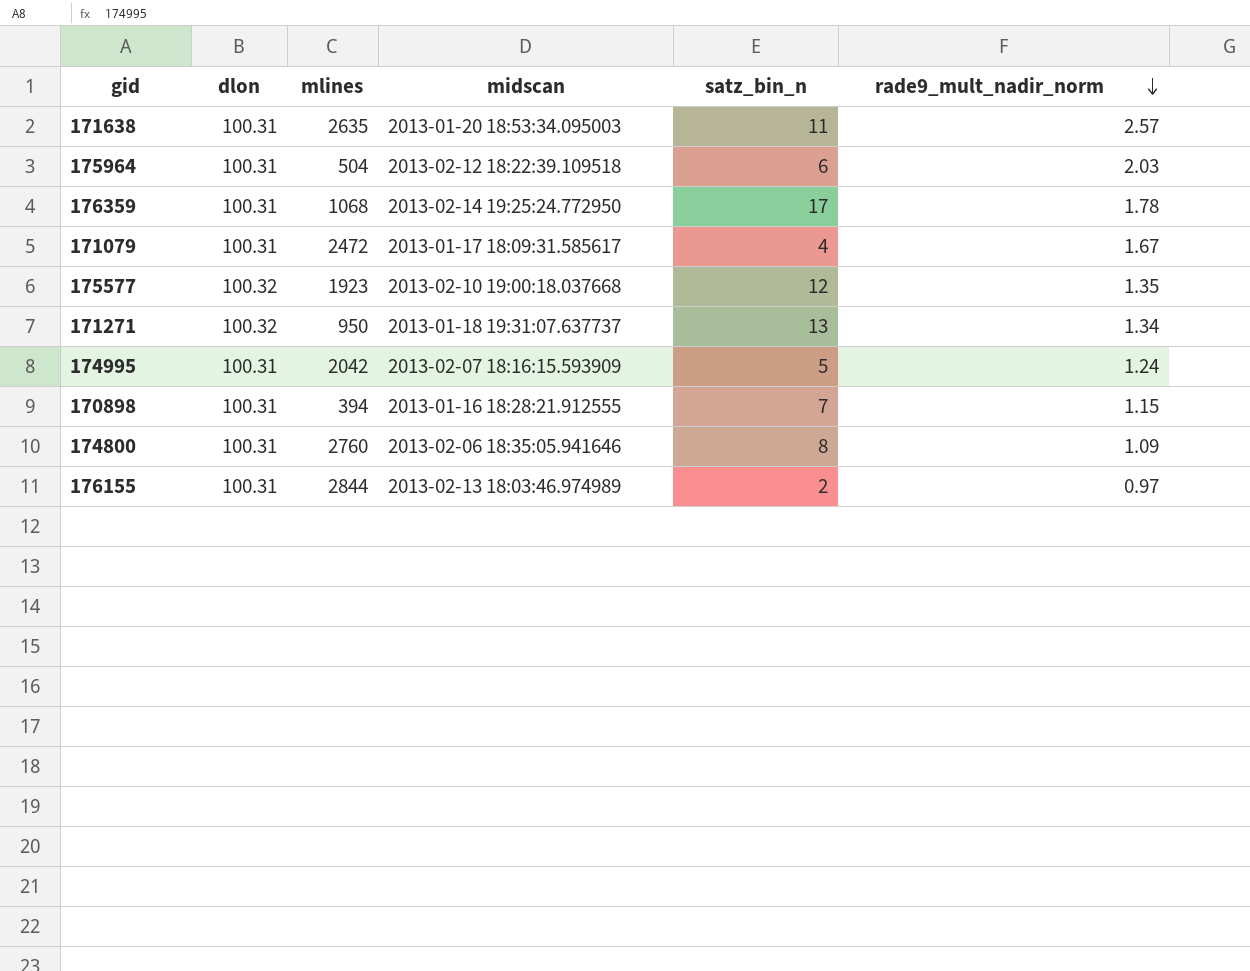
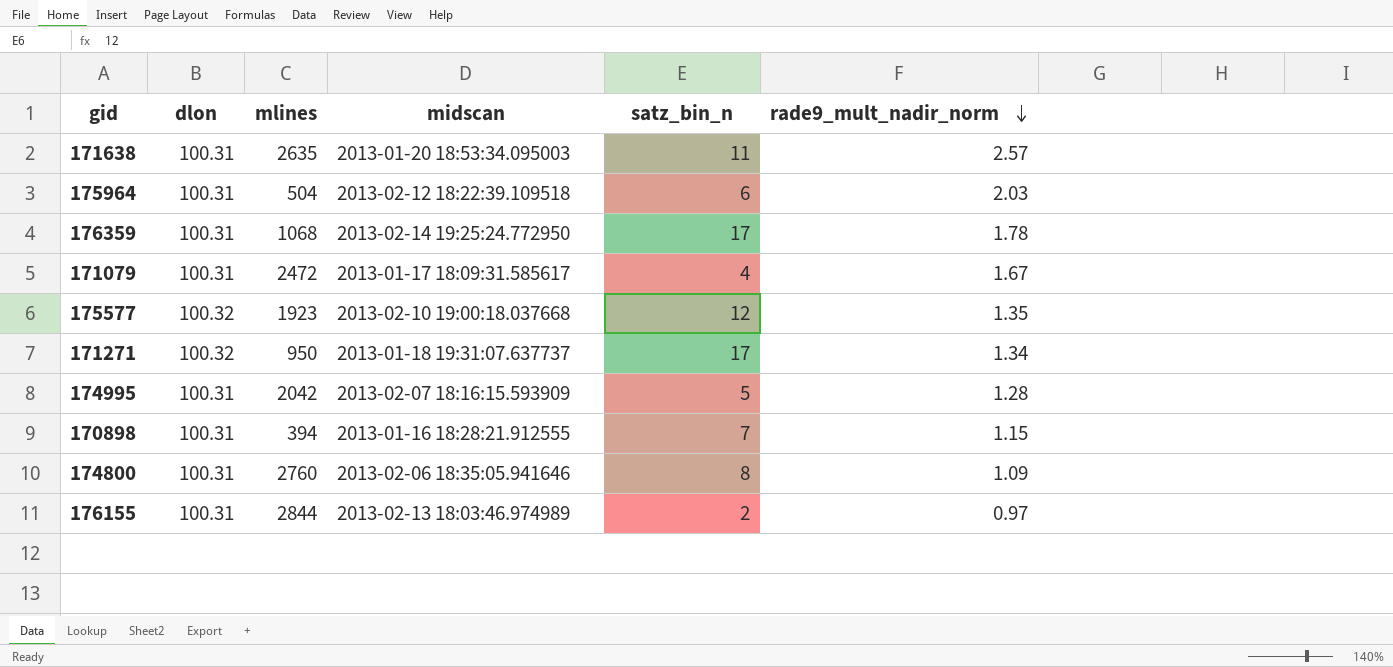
171271 | satz_bin_n: 13 -> 17
174995 | rade9_mult_nadir_norm: 1.24 -> 1.28

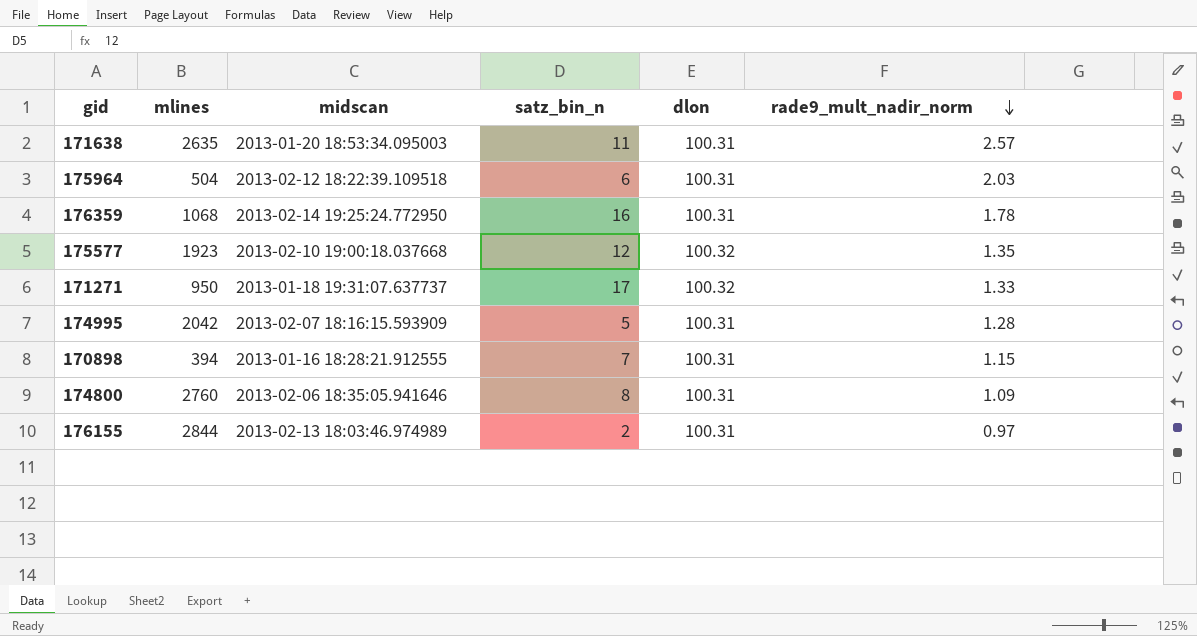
column dlon | position: 2 -> 5
row 171079: 100.31 | 2472 | 2013-01-17 18:09:31.585617 | 4 | 1.67 -> none
176359 | satz_bin_n: 17 -> 16
171271 | rade9_mult_nadir_norm: 1.34 -> 1.33

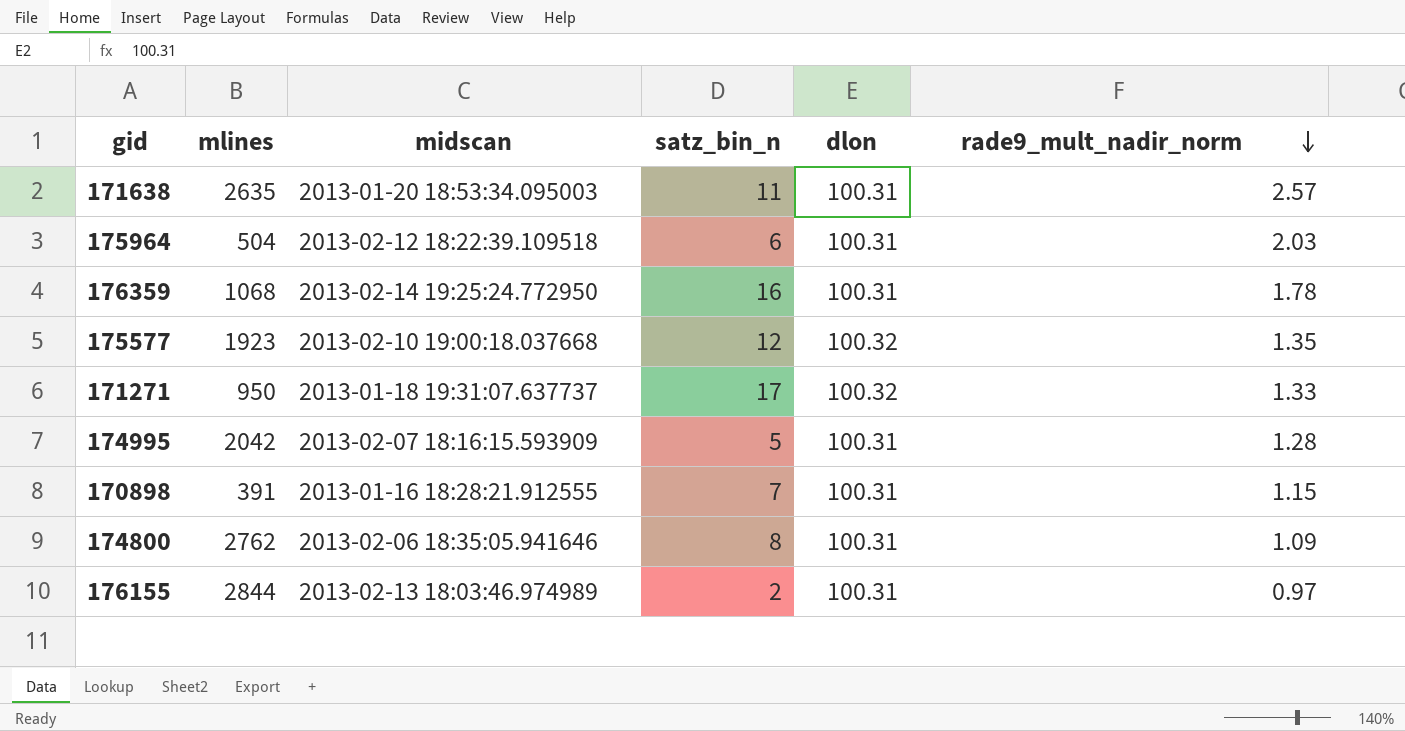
170898 | mlines: 394 -> 391
174800 | mlines: 2760 -> 2762

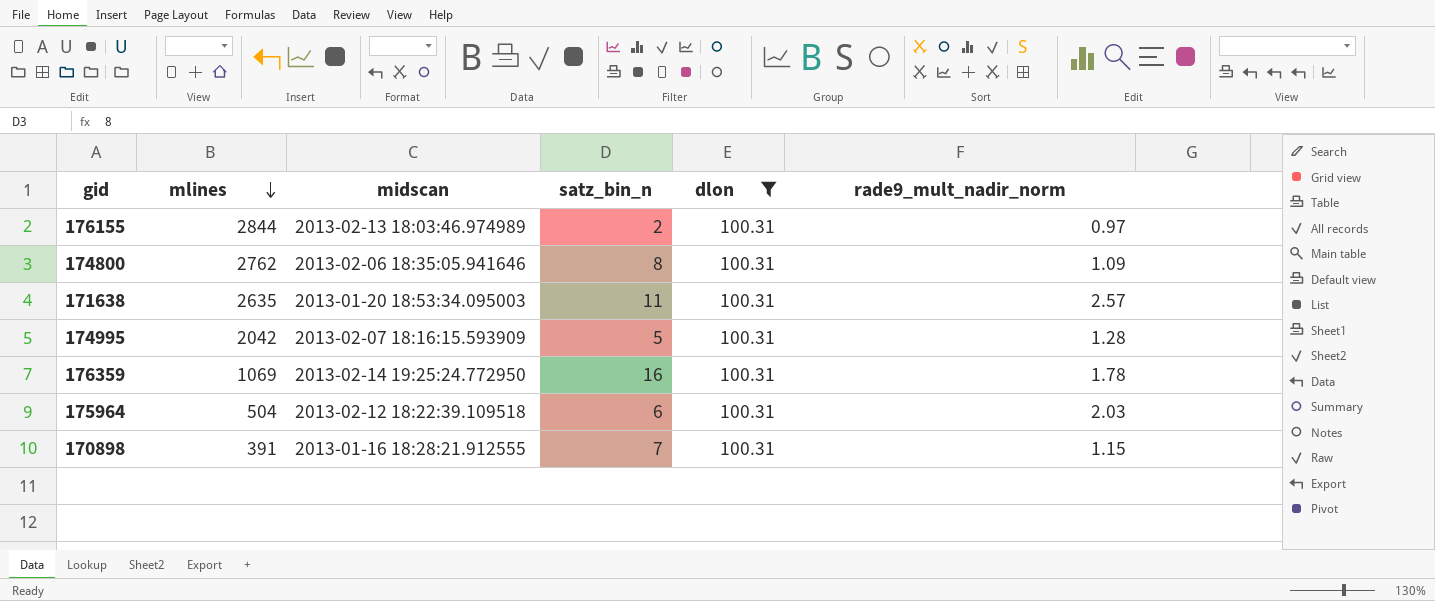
filter: none -> dlon = 100.31
row order: rade9_mult_nadir_norm descending -> mlines descending
176359 | mlines: 1068 -> 1069

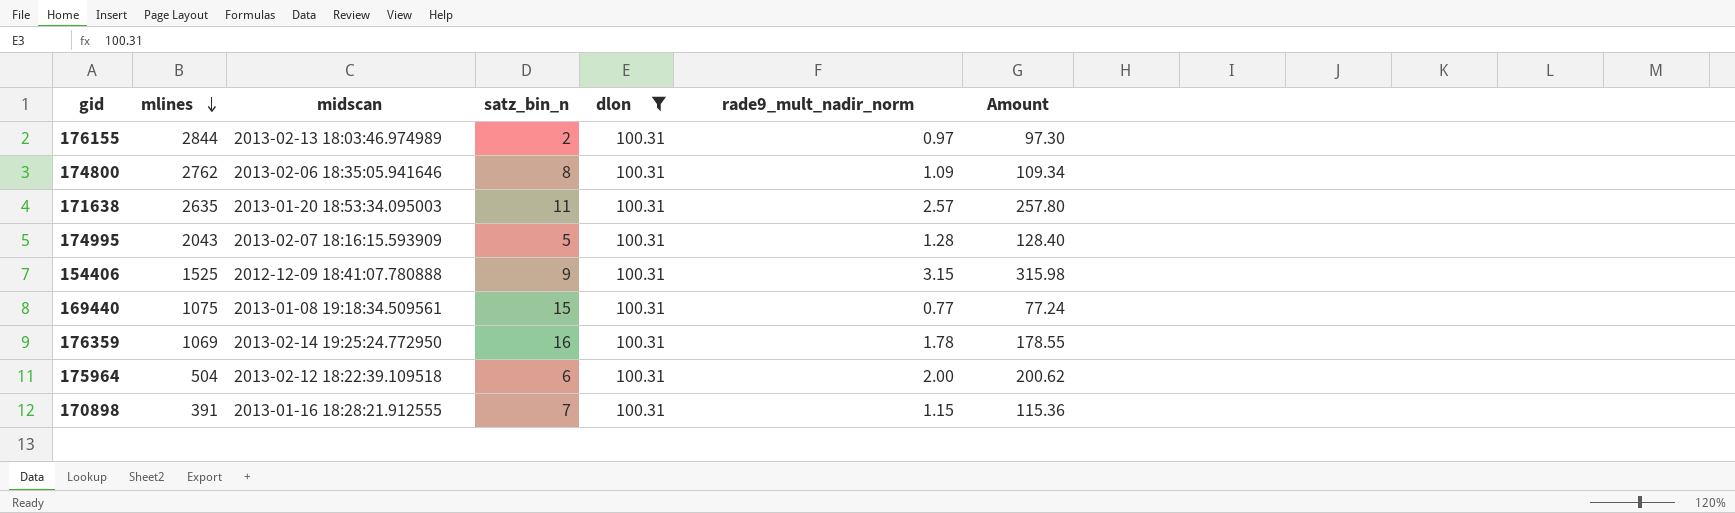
column Amount | formula: none -> [dlon] * [rade9_mult_nadir_norm]
174995 | mlines: 2042 -> 2043
row 154406: none -> 1525 | 2012-12-09 18:41:07.780888 | 9 | 100.31 | 3.15 | 315.98
row 169440: none -> 1075 | 2013-01-08 19:18:34.509561 | 15 | 100.31 | 0.77 | 77.24
175964 | rade9_mult_nadir_norm: 2.03 -> 2.00

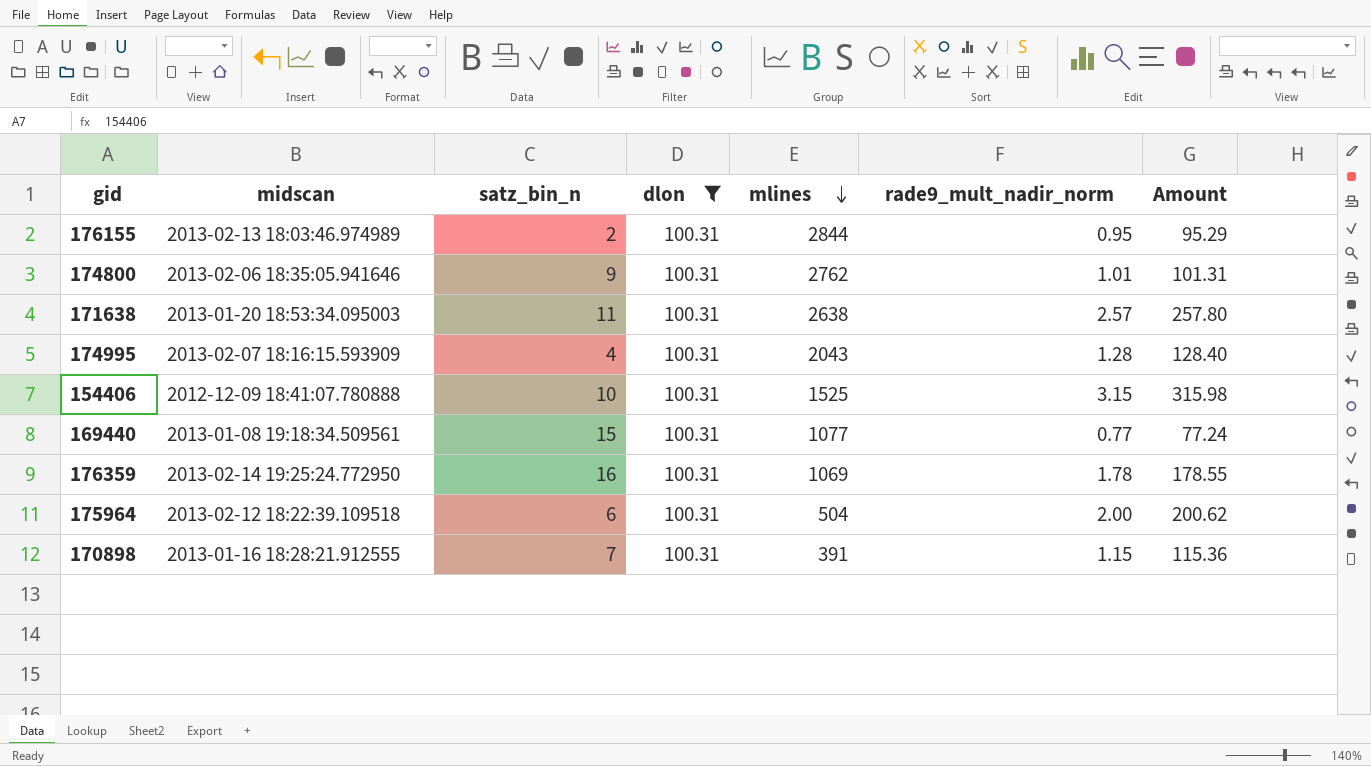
column mlines | position: 2 -> 5
176155 | rade9_mult_nadir_norm: 0.97 -> 0.95
176155 | Amount: 97.30 -> 95.29
174800 | satz_bin_n: 8 -> 9
174800 | rade9_mult_nadir_norm: 1.09 -> 1.01
174800 | Amount: 109.34 -> 101.31
171638 | mlines: 2635 -> 2638
174995 | satz_bin_n: 5 -> 4
154406 | satz_bin_n: 9 -> 10
169440 | mlines: 1075 -> 1077

